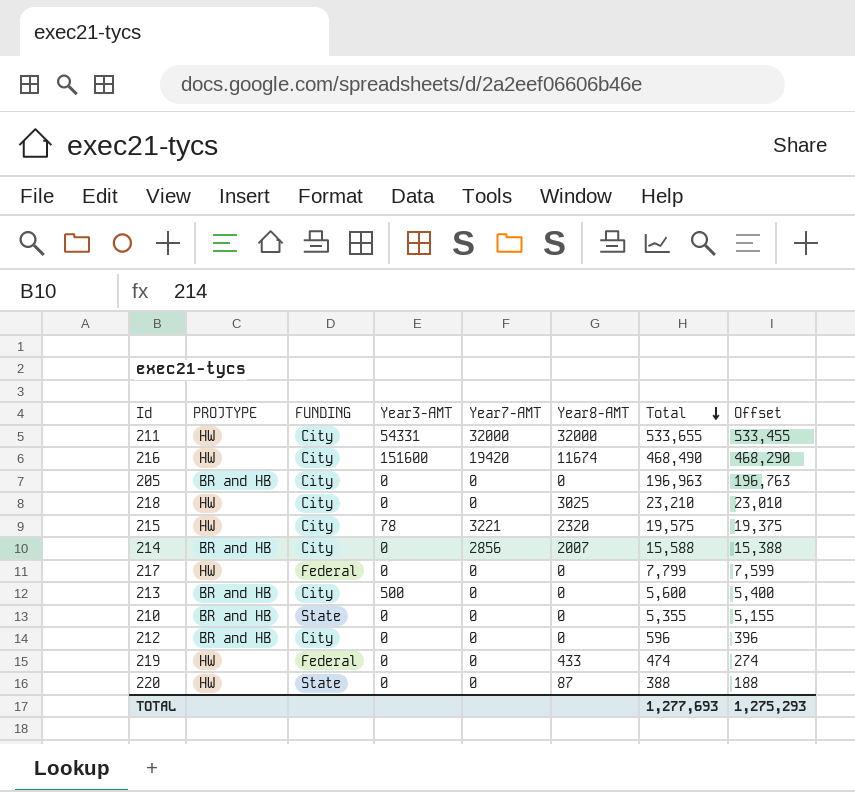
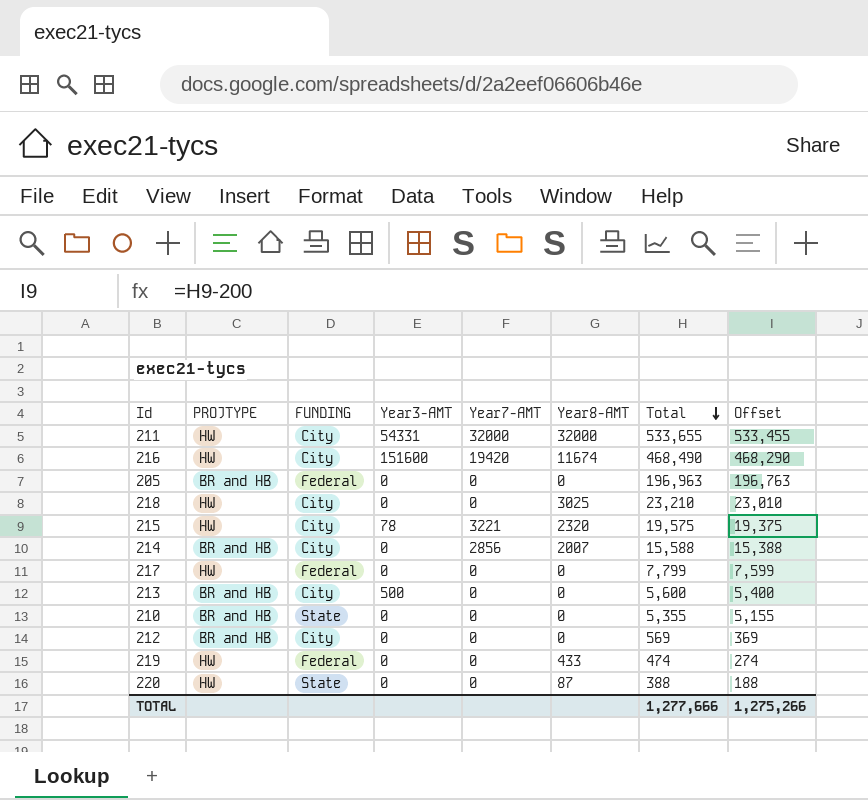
205 | FUNDING: City -> Federal
212 | Total: 596 -> 569
212 | Offset: 396 -> 369
TOTAL | Total: 1,277,693 -> 1,277,666
TOTAL | Offset: 1,275,293 -> 1,275,266

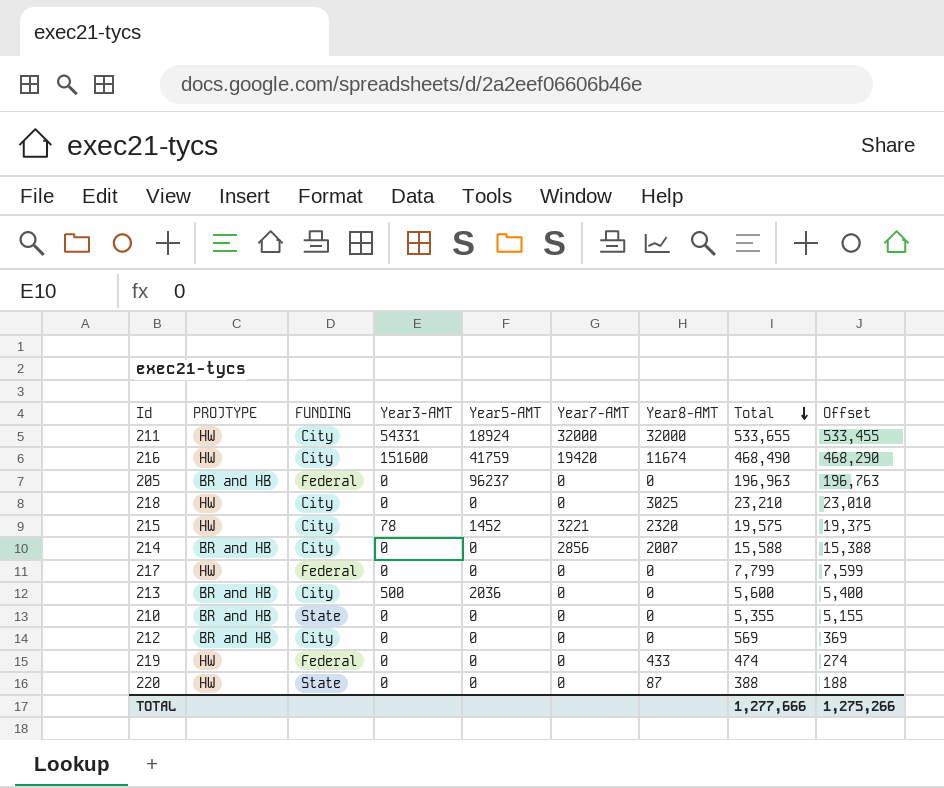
column Year5-AMT | position: none -> 5

